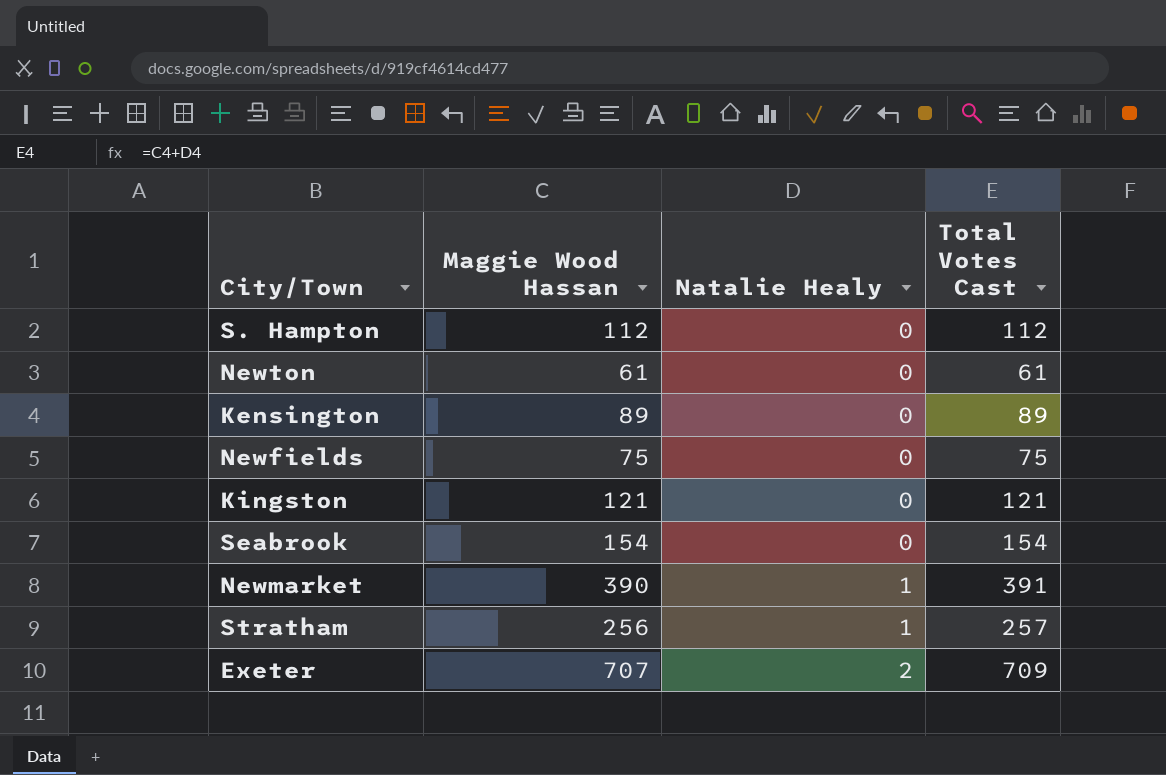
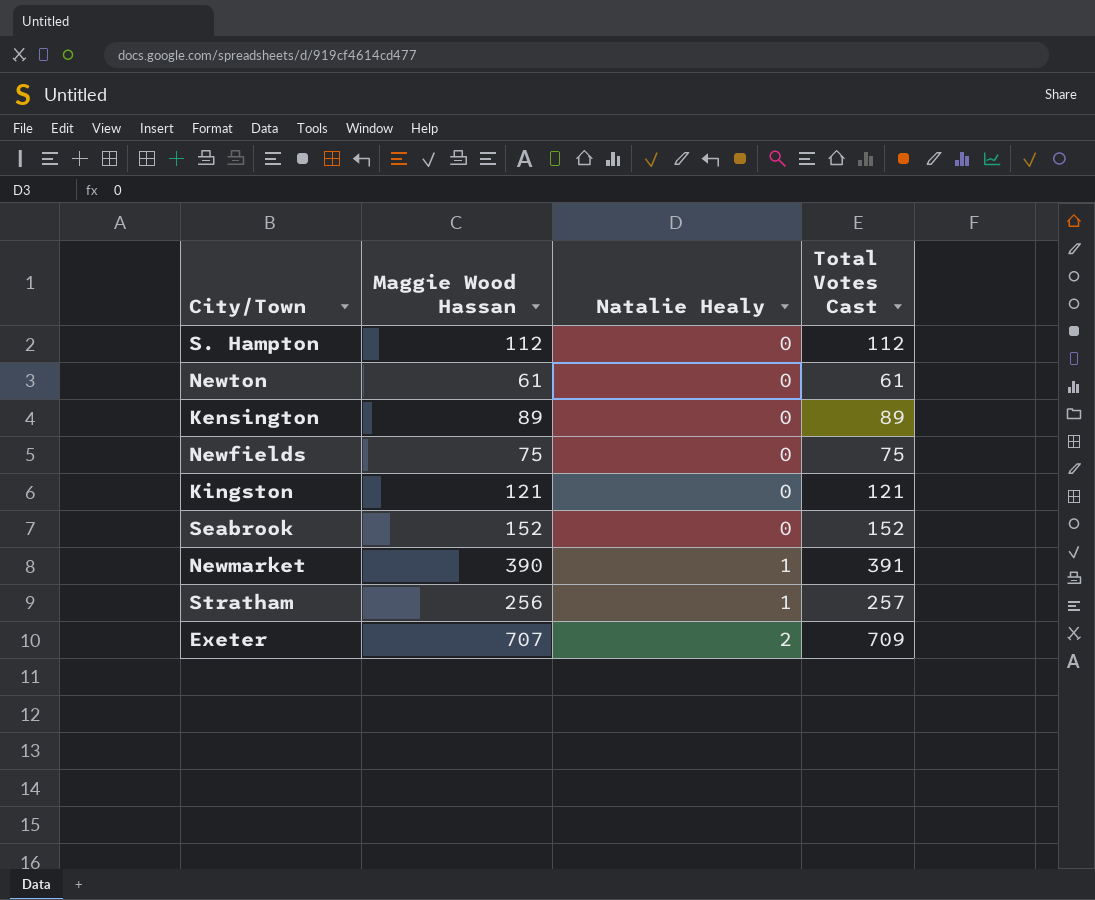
Seabrook | Maggie Wood Hassan: 154 -> 152
Seabrook | Total Votes Cast: 154 -> 152

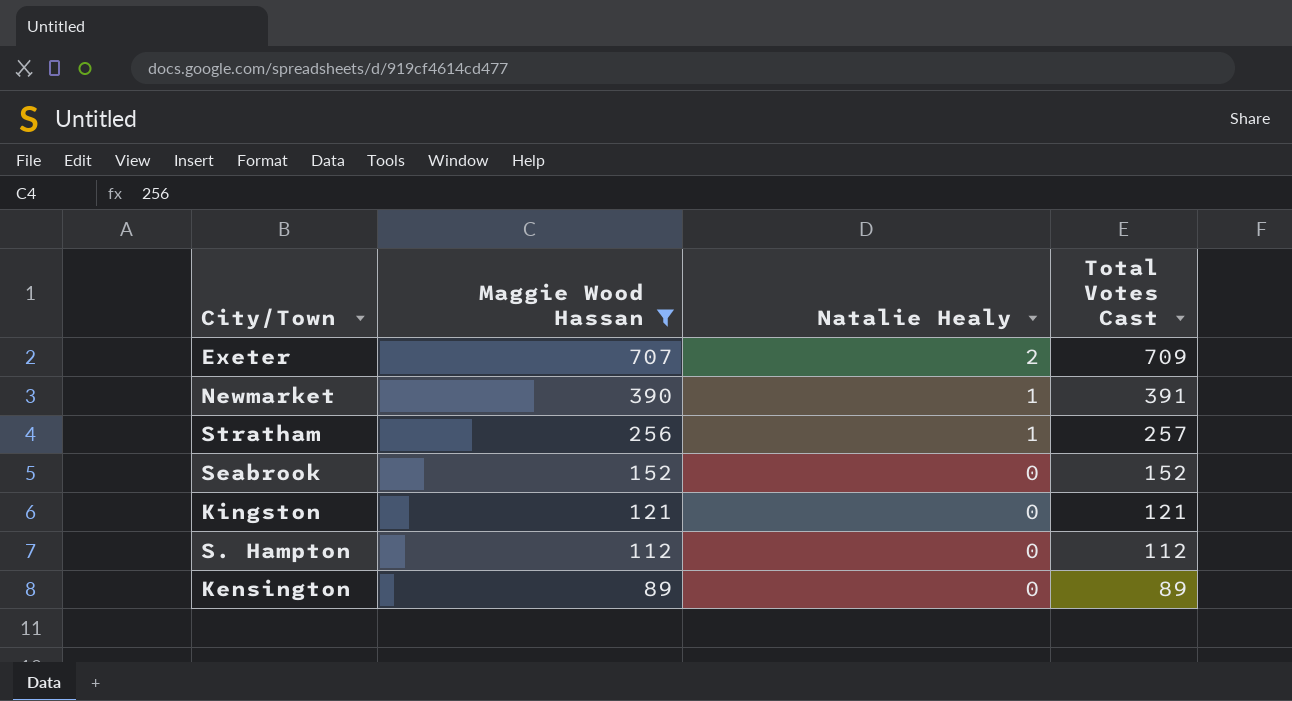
filter: none -> Maggie Wood Hassan >= 89
row order: Natalie Healy ascending -> Maggie Wood Hassan descending

